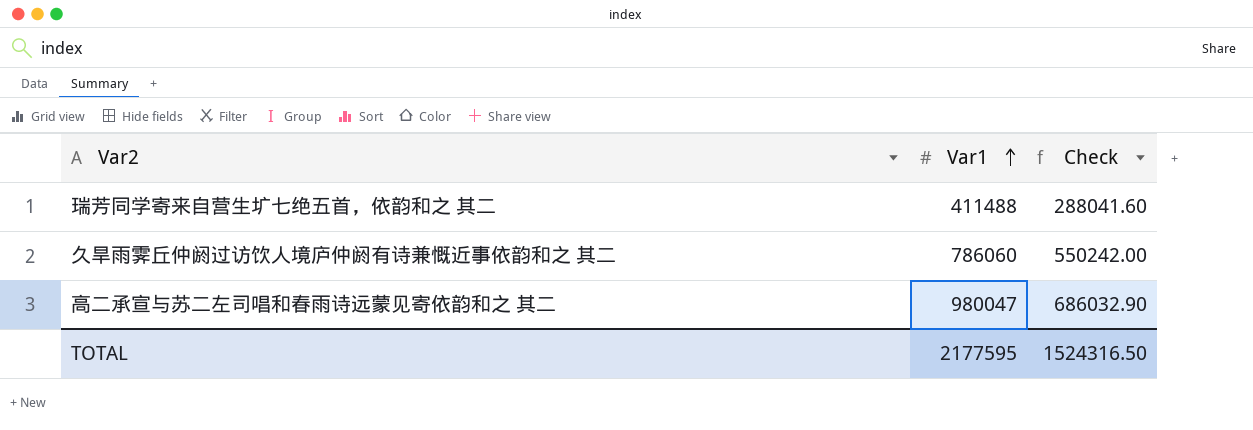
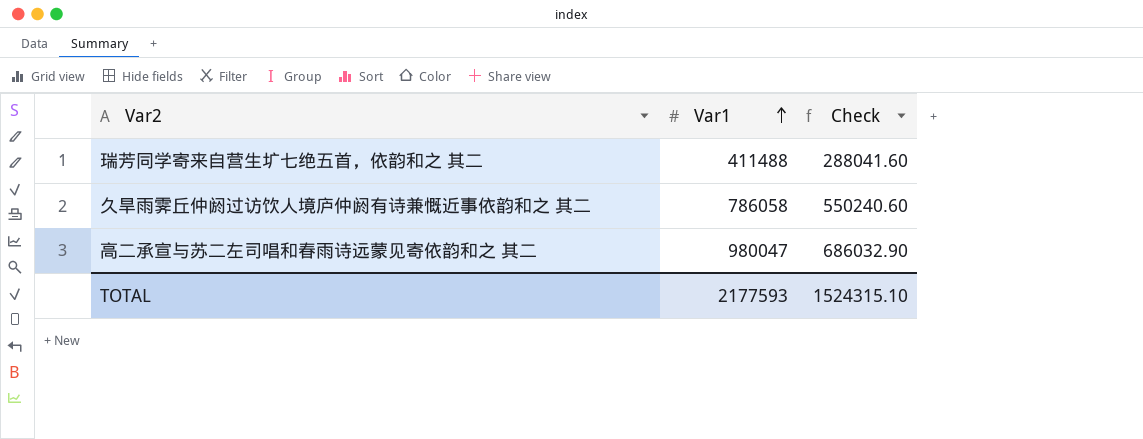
久旱雨霁丘仲阏过访饮人境庐仲阏有诗兼慨近事依韵和之 其二 | Var1: 786060 -> 786058
久旱雨霁丘仲阏过访饮人境庐仲阏有诗兼慨近事依韵和之 其二 | Check: 550242.00 -> 550240.60
TOTAL | Var1: 2177595 -> 2177593
TOTAL | Check: 1524316.50 -> 1524315.10

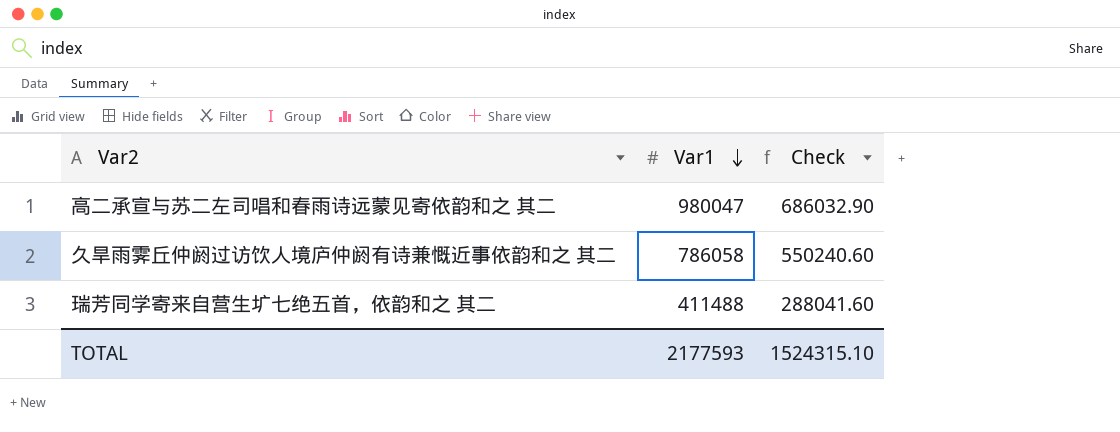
row order: Var1 ascending -> Var1 descending

